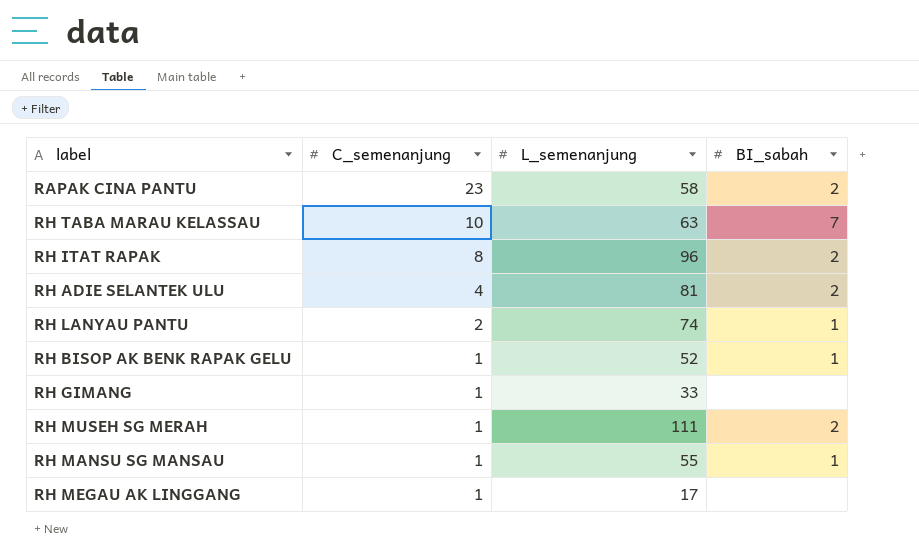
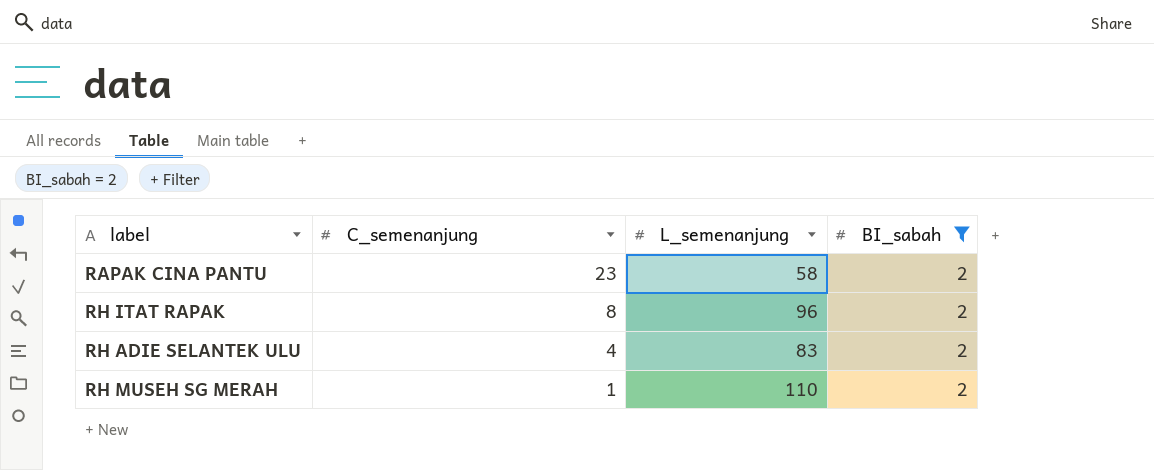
filter: none -> BI_sabah = 2
RH ADIE SELANTEK ULU | L_semenanjung: 81 -> 83
RH MUSEH SG MERAH | L_semenanjung: 111 -> 110

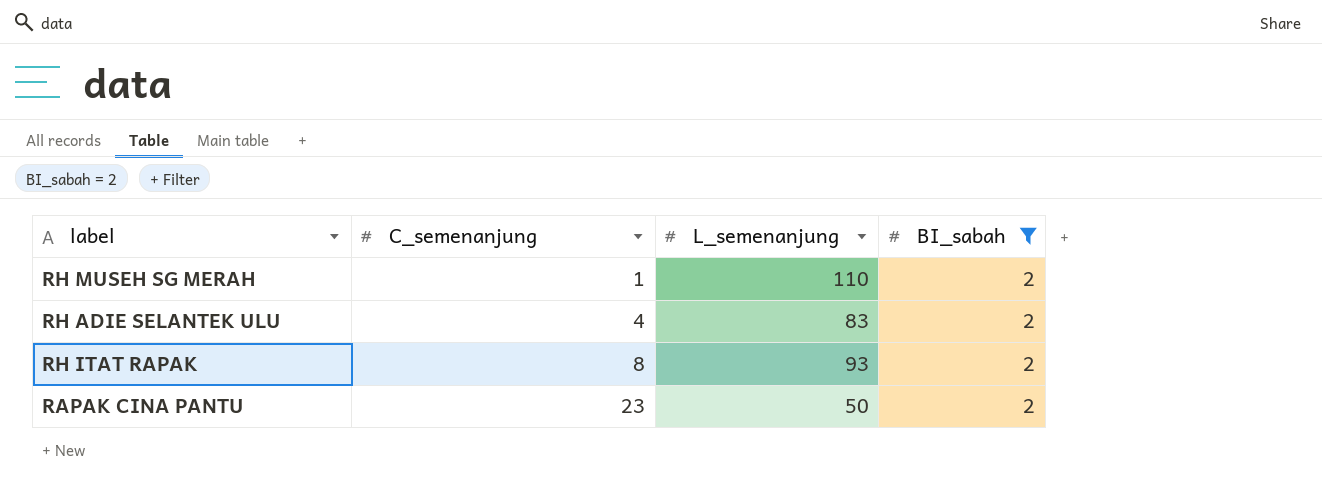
row order: C_semenanjung descending -> C_semenanjung ascending
RH ITAT RAPAK | L_semenanjung: 96 -> 93
RAPAK CINA PANTU | L_semenanjung: 58 -> 50

